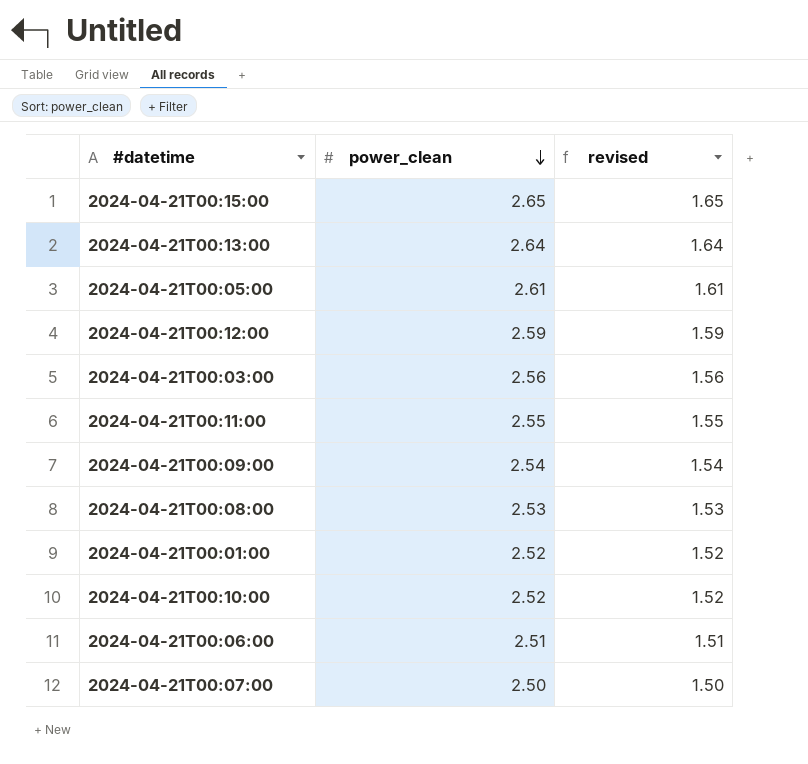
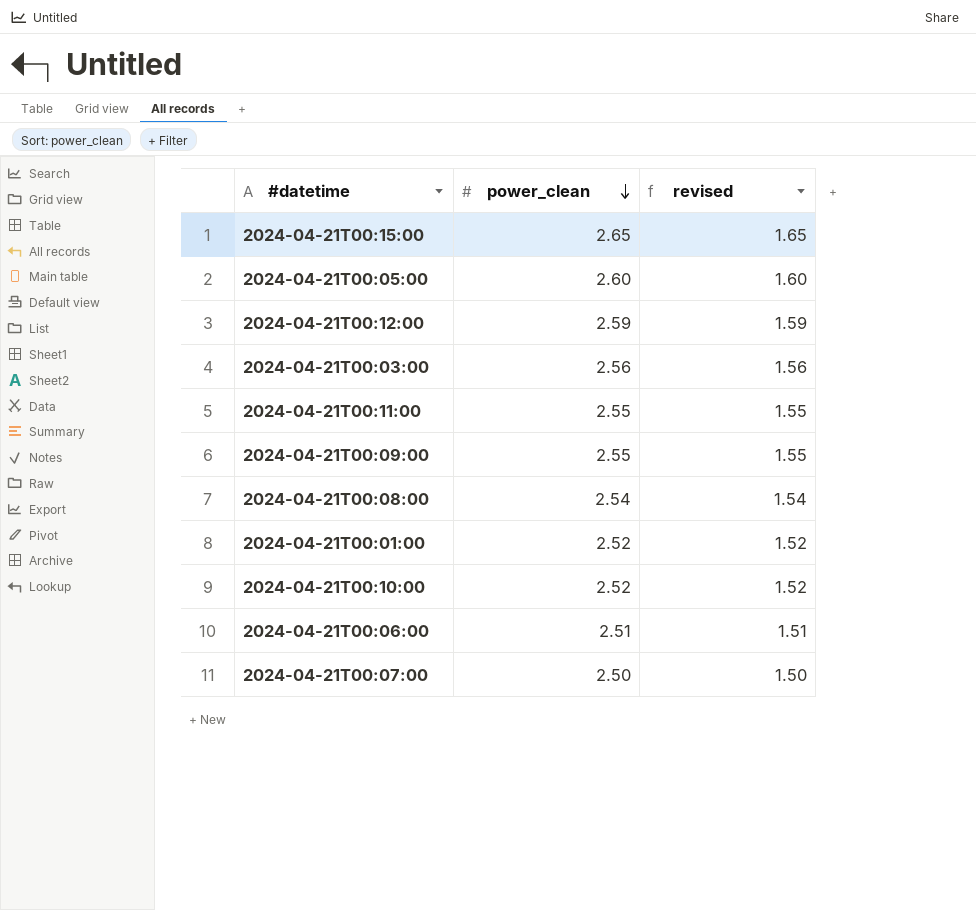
row 2024-04-21T00:13:00: 2.64 | 1.64 -> none
2024-04-21T00:05:00 | power_clean: 2.61 -> 2.60
2024-04-21T00:05:00 | revised: 1.61 -> 1.60
2024-04-21T00:09:00 | power_clean: 2.54 -> 2.55
2024-04-21T00:09:00 | revised: 1.54 -> 1.55
2024-04-21T00:08:00 | power_clean: 2.53 -> 2.54
2024-04-21T00:08:00 | revised: 1.53 -> 1.54

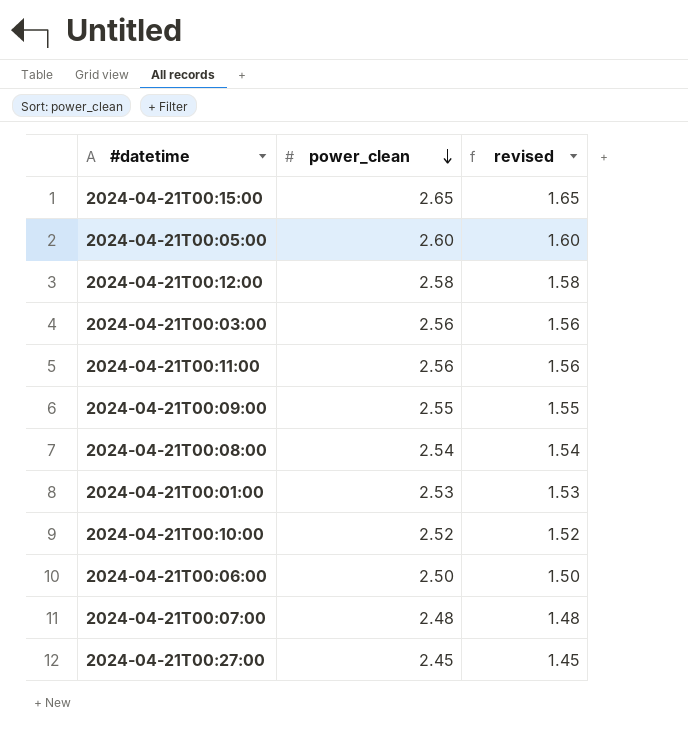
2024-04-21T00:12:00 | power_clean: 2.59 -> 2.58
2024-04-21T00:12:00 | revised: 1.59 -> 1.58
2024-04-21T00:11:00 | power_clean: 2.55 -> 2.56
2024-04-21T00:11:00 | revised: 1.55 -> 1.56
2024-04-21T00:01:00 | power_clean: 2.52 -> 2.53
2024-04-21T00:01:00 | revised: 1.52 -> 1.53
2024-04-21T00:06:00 | power_clean: 2.51 -> 2.50
2024-04-21T00:06:00 | revised: 1.51 -> 1.50
2024-04-21T00:07:00 | power_clean: 2.50 -> 2.48
2024-04-21T00:07:00 | revised: 1.50 -> 1.48
row 2024-04-21T00:27:00: none -> 2.45 | 1.45

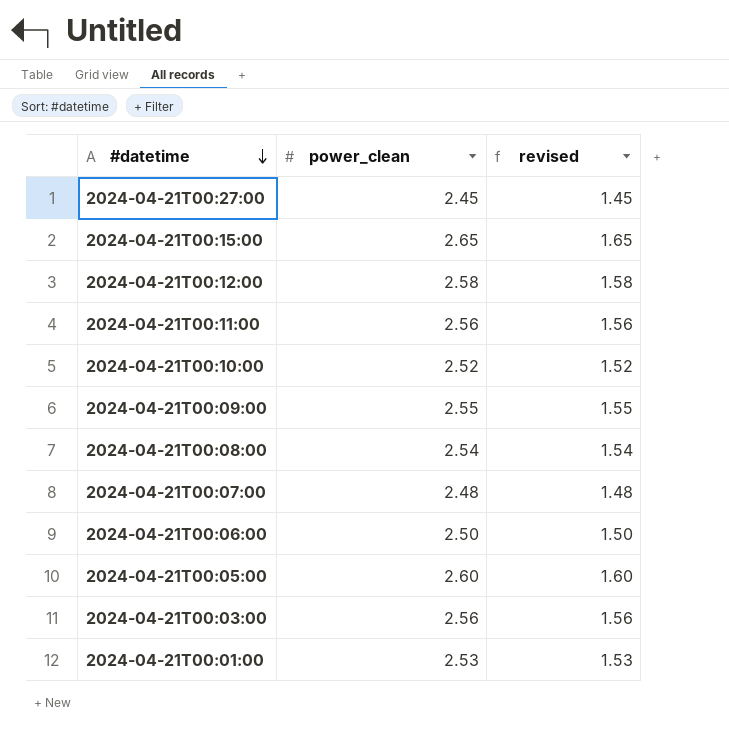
row order: power_clean descending -> #datetime descending

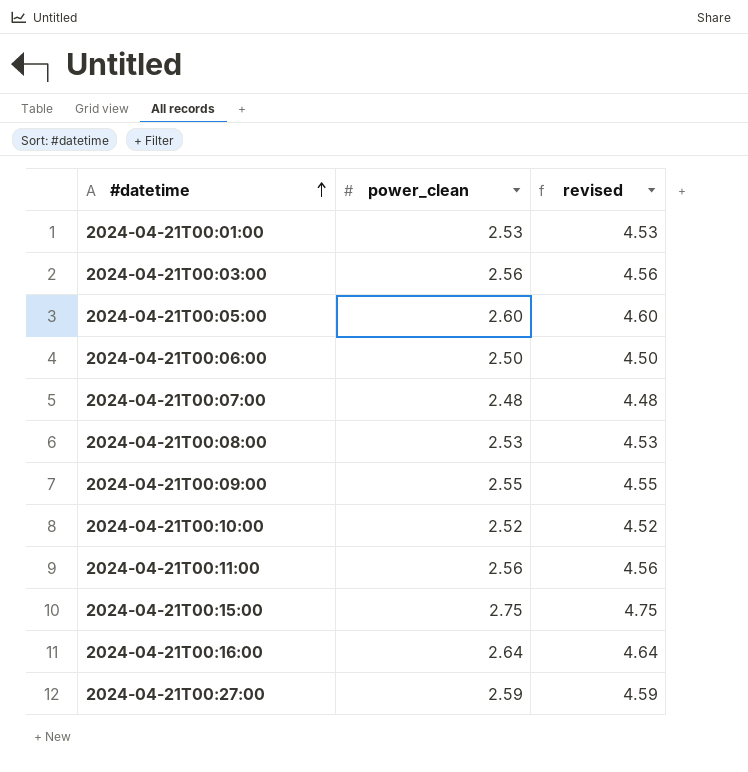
row order: #datetime descending -> #datetime ascending
column revised | formula: [power_clean] - 1 -> [power_clean] + 2
row 2024-04-21T00:12:00: 2.58 | 1.58 -> none
2024-04-21T00:08:00 | power_clean: 2.54 -> 2.53
2024-04-21T00:15:00 | power_clean: 2.65 -> 2.75
row 2024-04-21T00:16:00: none -> 2.64 | 4.64
2024-04-21T00:27:00 | power_clean: 2.45 -> 2.59

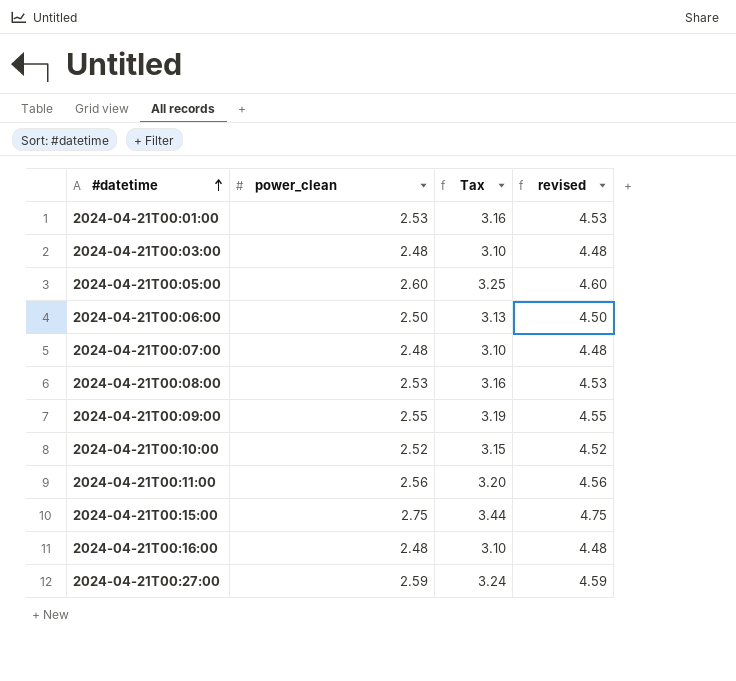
column Tax | formula: none -> [power_clean] * 1.25
2024-04-21T00:03:00 | power_clean: 2.56 -> 2.48
2024-04-21T00:03:00 | revised: 4.56 -> 4.48
2024-04-21T00:16:00 | power_clean: 2.64 -> 2.48
2024-04-21T00:16:00 | revised: 4.64 -> 4.48

